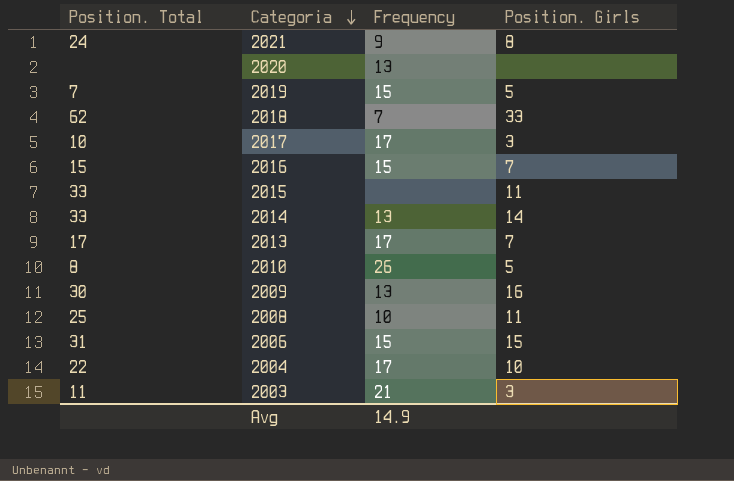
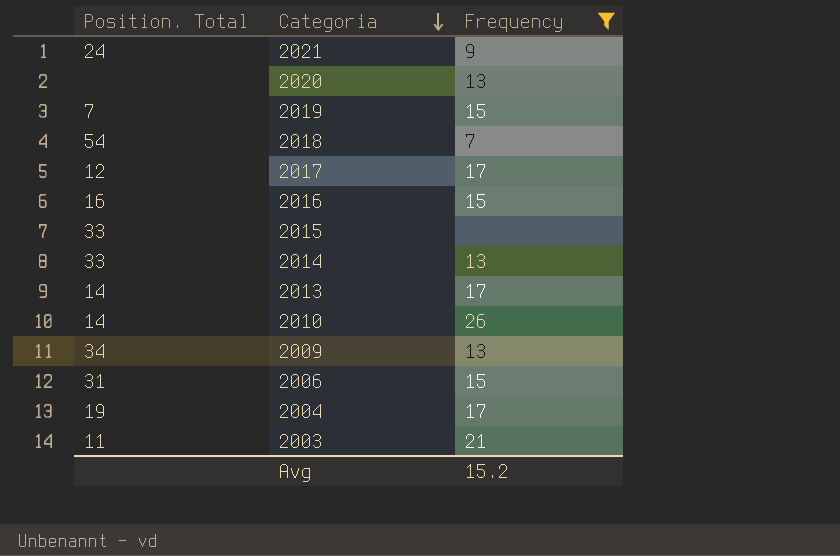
filter: none -> Frequency != 10
column Position. Girls | position: 4 -> none
2018 | Position. Total: 62 -> 54
2017 | Position. Total: 10 -> 12
2016 | Position. Total: 15 -> 16
2013 | Position. Total: 17 -> 14
2010 | Position. Total: 8 -> 14
2009 | Position. Total: 30 -> 34
2004 | Position. Total: 22 -> 19
Avg | Frequency: 14.9 -> 15.2

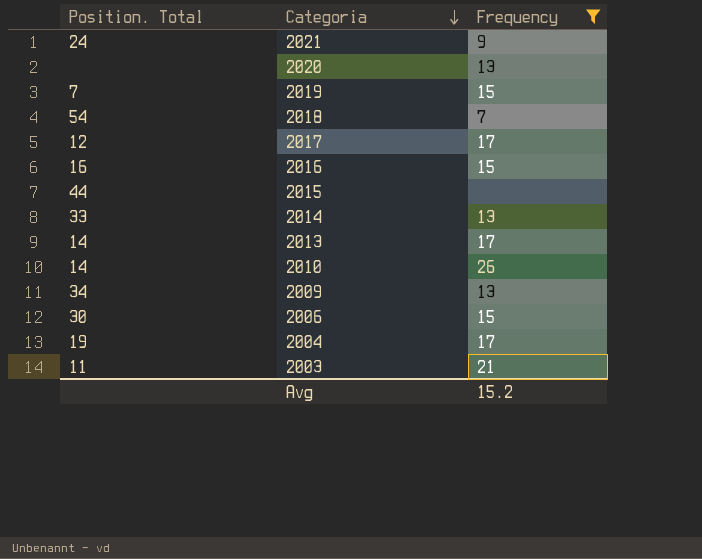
2015 | Position. Total: 33 -> 44
2006 | Position. Total: 31 -> 30

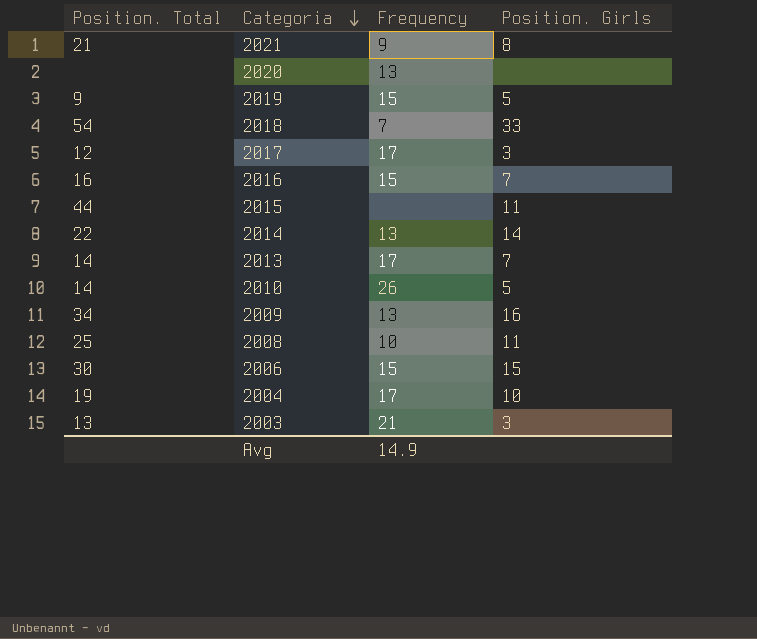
filter: Frequency != 10 -> none
column Position. Girls | position: none -> 4
2021 | Position. Total: 24 -> 21
2019 | Position. Total: 7 -> 9
2014 | Position. Total: 33 -> 22
2003 | Position. Total: 11 -> 13
Avg | Frequency: 15.2 -> 14.9

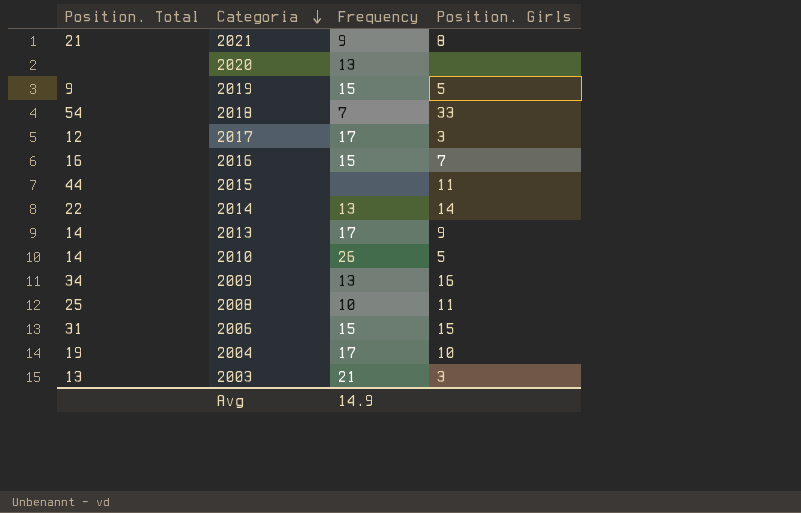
2013 | Position. Girls: 7 -> 9
2006 | Position. Total: 30 -> 31

